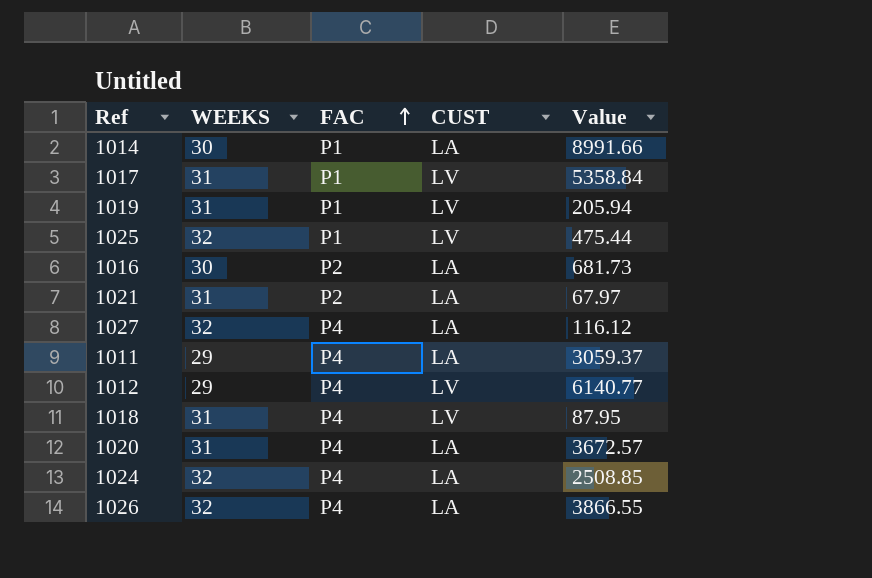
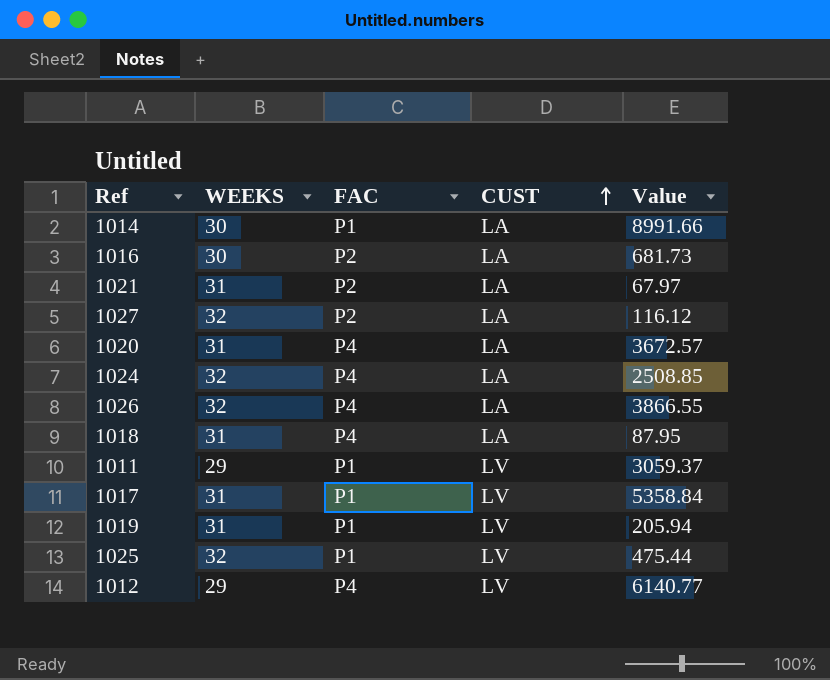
row order: FAC ascending -> CUST ascending
1027 | FAC: P4 -> P2
1018 | CUST: LV -> LA
1011 | FAC: P4 -> P1
1011 | CUST: LA -> LV

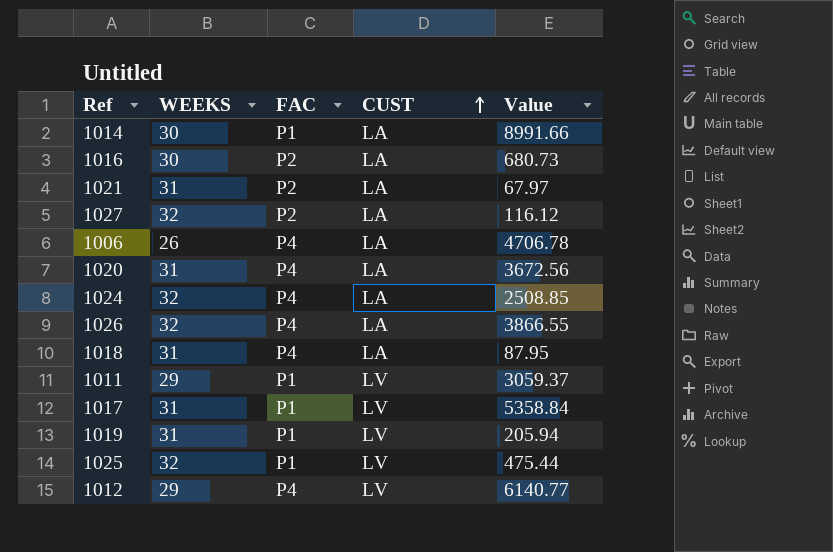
1016 | Value: 681.73 -> 680.73
row 1006: none -> 26 | P4 | LA | 4706.78
1020 | Value: 3672.57 -> 3672.56

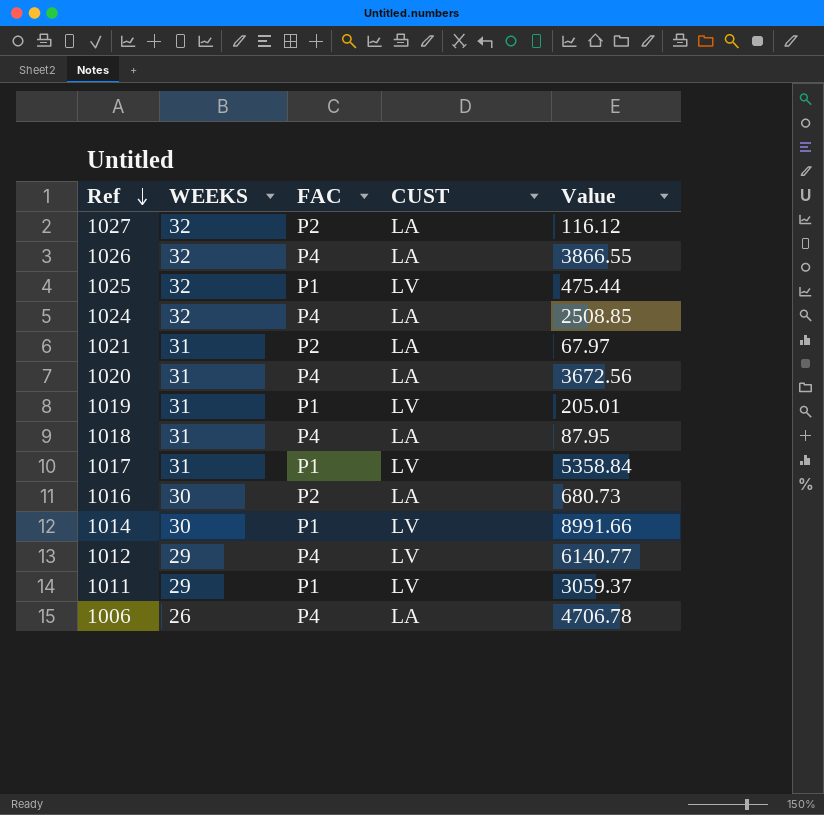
row order: CUST ascending -> Ref descending
1019 | Value: 205.94 -> 205.01
1014 | CUST: LA -> LV

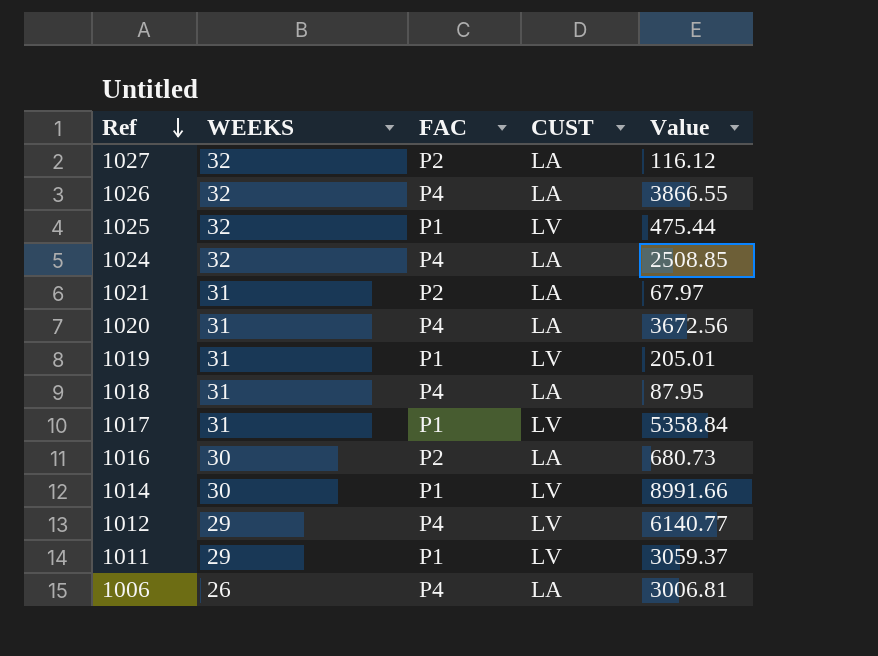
1006 | Value: 4706.78 -> 3006.81

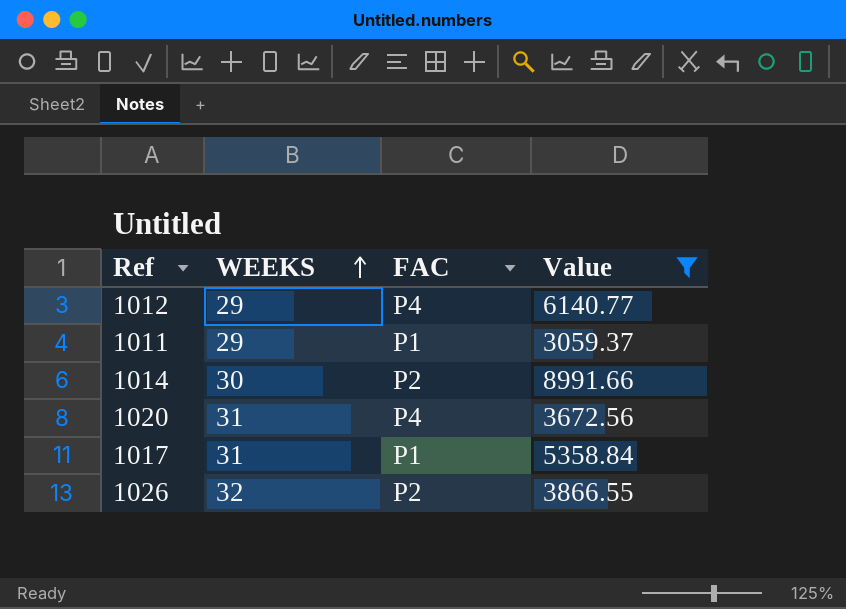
filter: none -> Value >= 3059.37
row order: Ref descending -> WEEKS ascending
column CUST | position: 4 -> none
1014 | FAC: P1 -> P2
1026 | FAC: P4 -> P2

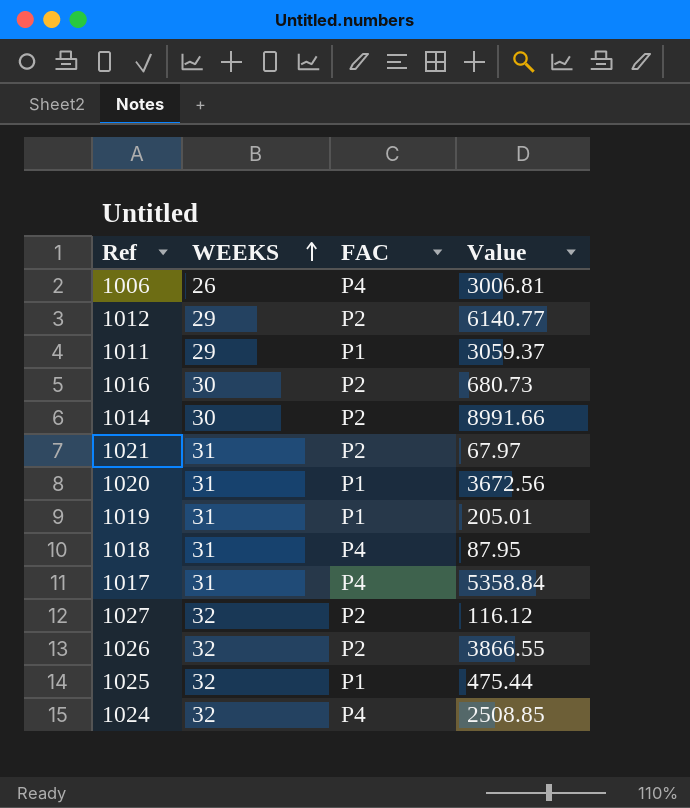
filter: Value >= 3059.37 -> none
1012 | FAC: P4 -> P2
1020 | FAC: P4 -> P1
1017 | FAC: P1 -> P4

